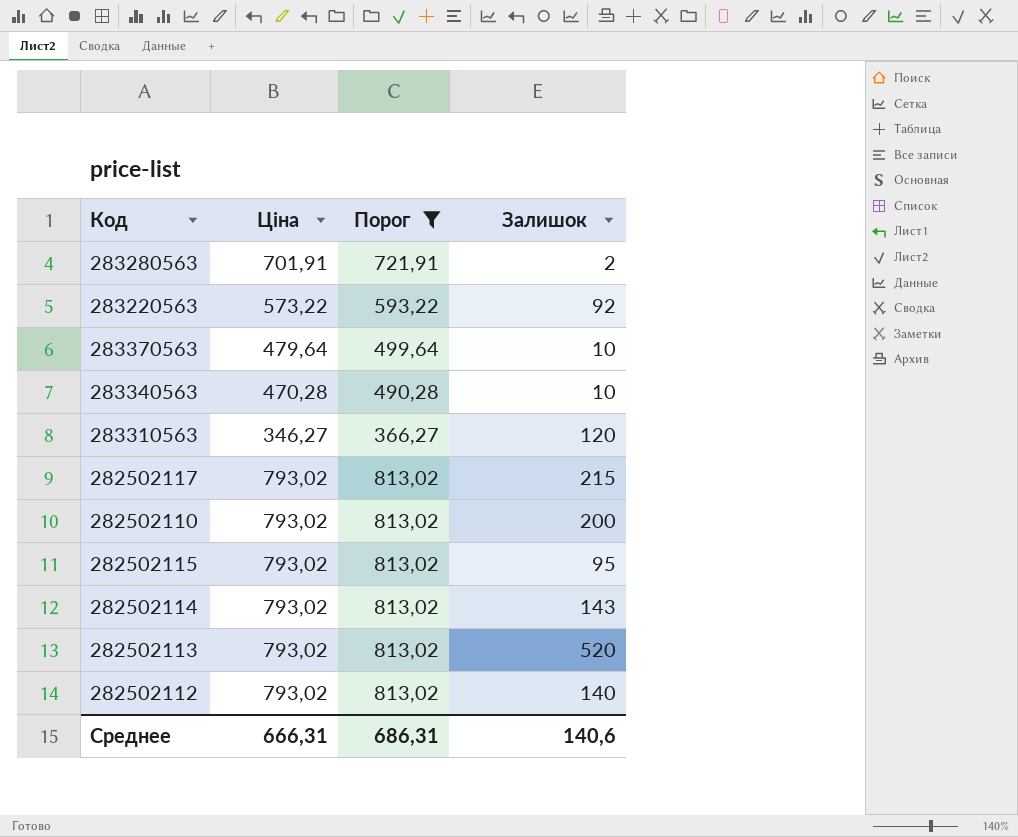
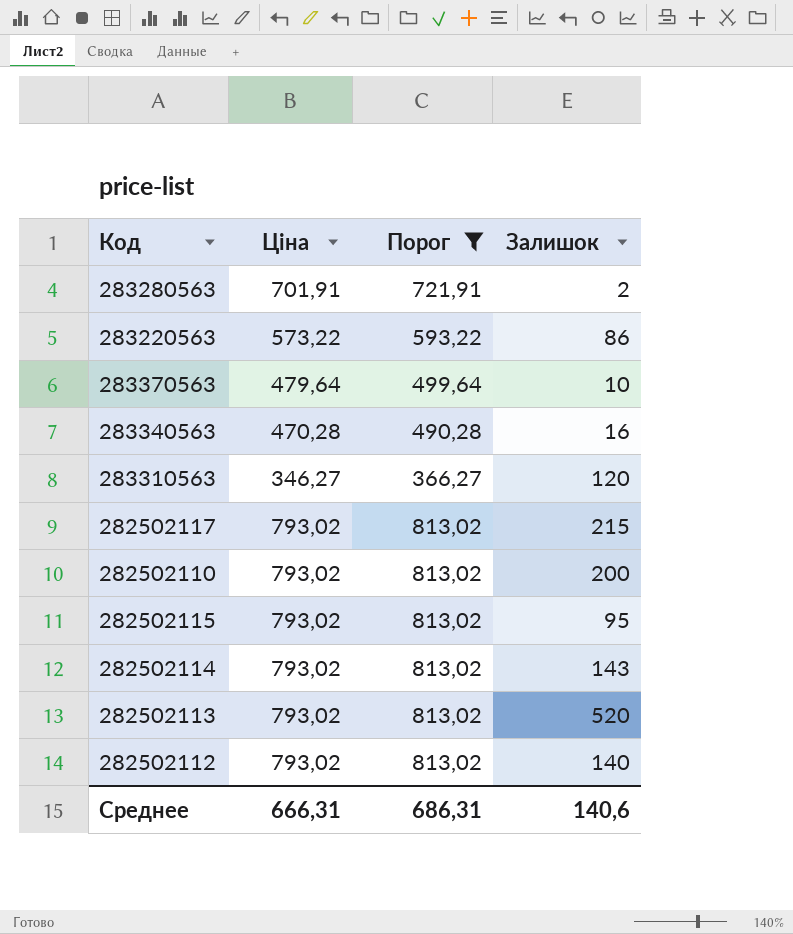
283220563 | Залишок: 92 -> 86
283340563 | Залишок: 10 -> 16

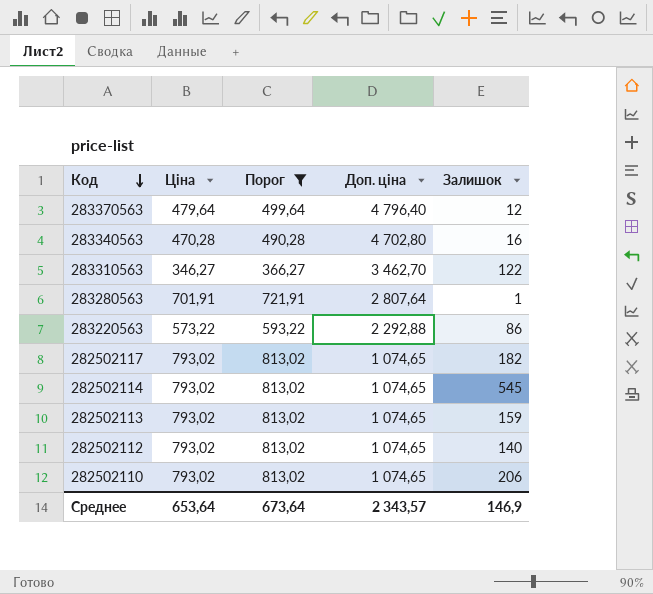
row order: none -> Код descending
column Доп. ціна | position: none -> 4
row 282502115: 793,02 | 813,02 | 95 -> none
283370563 | Залишок: 10 -> 12
283310563 | Залишок: 120 -> 122
283280563 | Залишок: 2 -> 1
282502117 | Залишок: 215 -> 182
282502114 | Залишок: 143 -> 545
282502113 | Залишок: 520 -> 159
282502110 | Залишок: 200 -> 206
Среднее | Ціна: 666,31 -> 653,64
Среднее | Порог: 686,31 -> 673,64
Среднее | Залишок: 140,6 -> 146,9

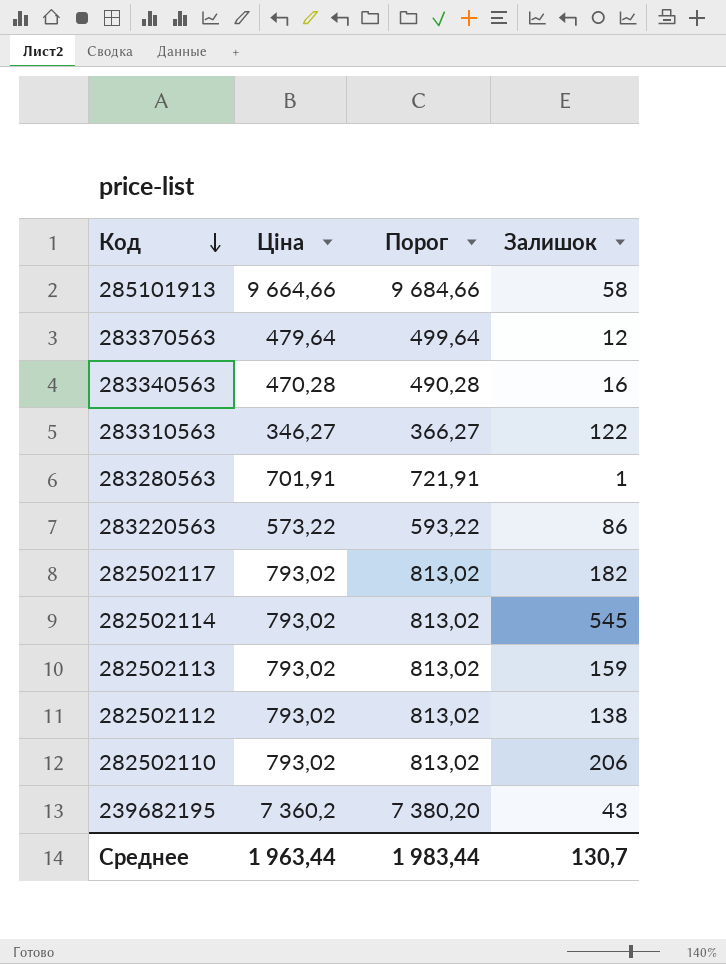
filter: Порог <= 813,02 -> none
column Доп. ціна | position: 4 -> none
282502112 | Залишок: 140 -> 138
Среднее | Ціна: 653,64 -> 1 963,44
Среднее | Порог: 673,64 -> 1 983,44
Среднее | Залишок: 146,9 -> 130,7

